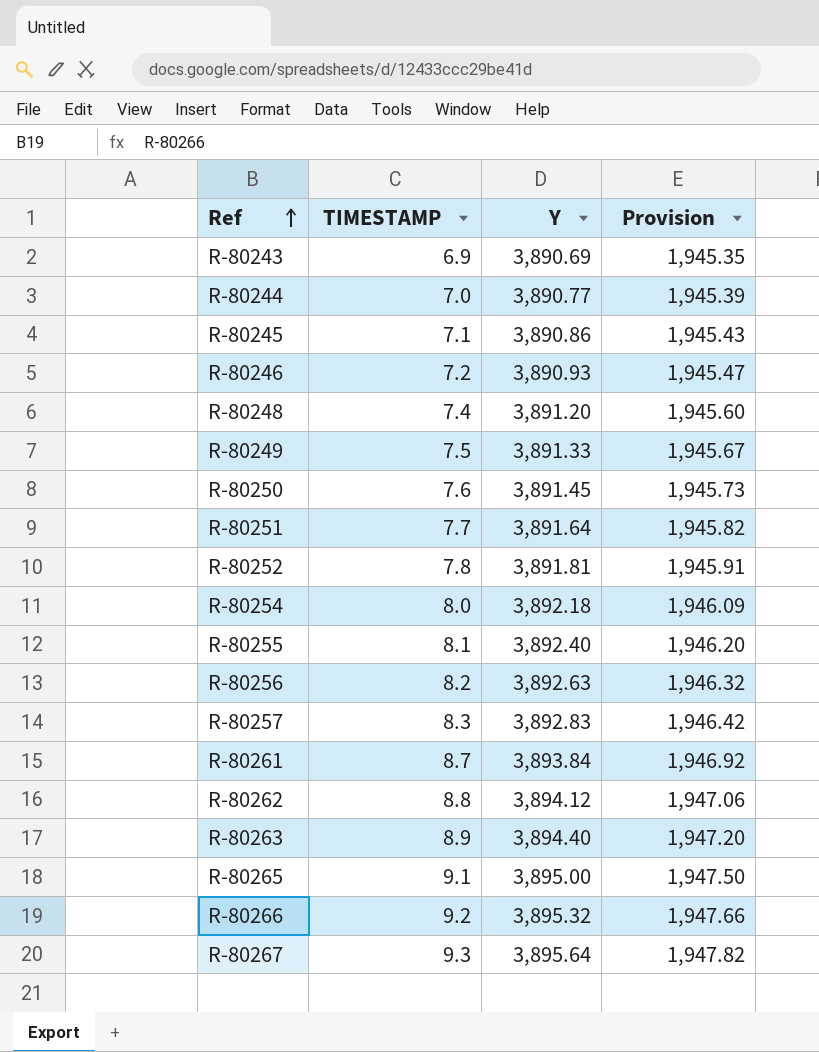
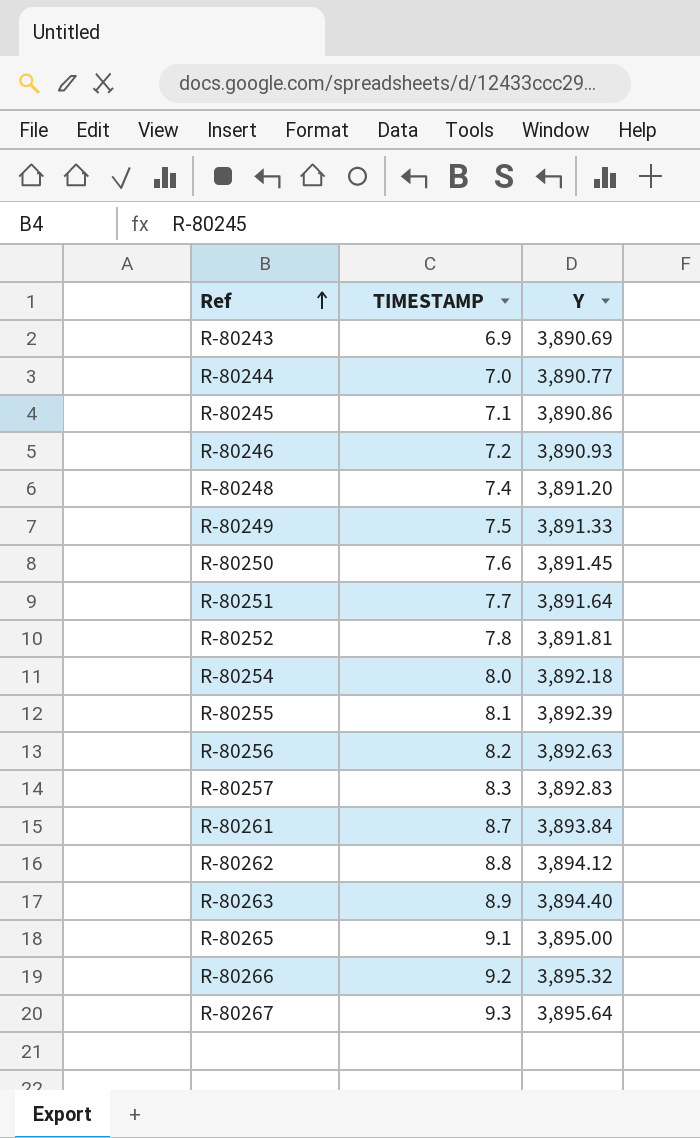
column Provision | formula: [Y] * 0.5 -> none
R-80255 | Y: 3,892.40 -> 3,892.39

